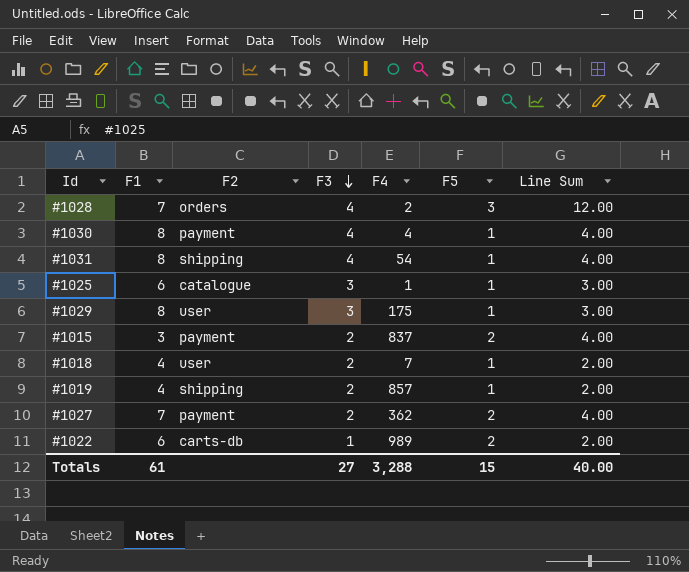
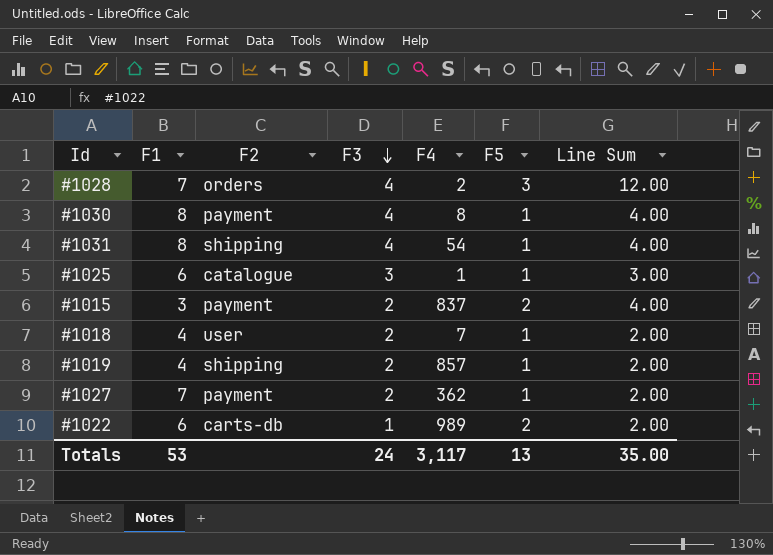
row #1029: 8 | user | 3 | 175 | 1 | 3.00 -> none
#1030 | F4: 4 -> 8
#1027 | F5: 2 -> 1
#1027 | Line Sum: 4.00 -> 2.00
Totals | F1: 61 -> 53
Totals | F3: 27 -> 24
Totals | F4: 3,288 -> 3,117
Totals | F5: 15 -> 13
Totals | Line Sum: 40.00 -> 35.00

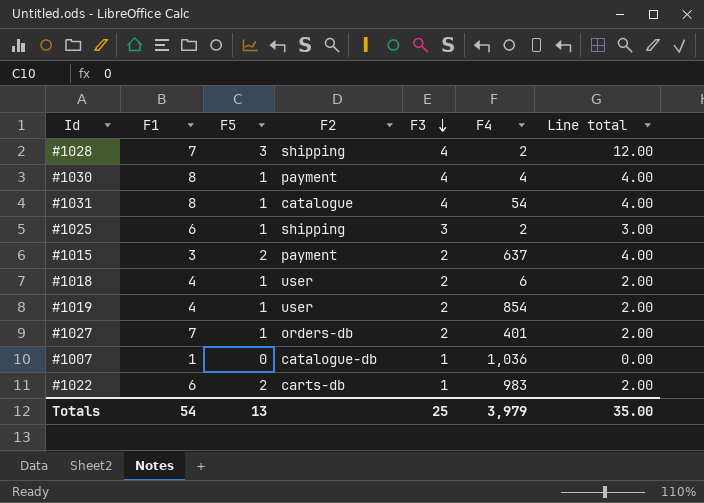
column F5 | position: 6 -> 3
column name: Line Sum -> Line total
#1028 | F2: orders -> shipping
#1030 | F4: 8 -> 4
#1031 | F2: shipping -> catalogue
#1025 | F2: catalogue -> shipping
#1025 | F4: 1 -> 2
#1015 | F4: 837 -> 637
#1018 | F4: 7 -> 6
#1019 | F2: shipping -> user
#1019 | F4: 857 -> 854
#1027 | F2: payment -> orders-db
#1027 | F4: 362 -> 401
row #1007: none -> 1 | 0 | catalogue-db | 1 | 1,036 | 0.00
#1022 | F4: 989 -> 983
Totals | F1: 53 -> 54
Totals | F3: 24 -> 25
Totals | F4: 3,117 -> 3,979

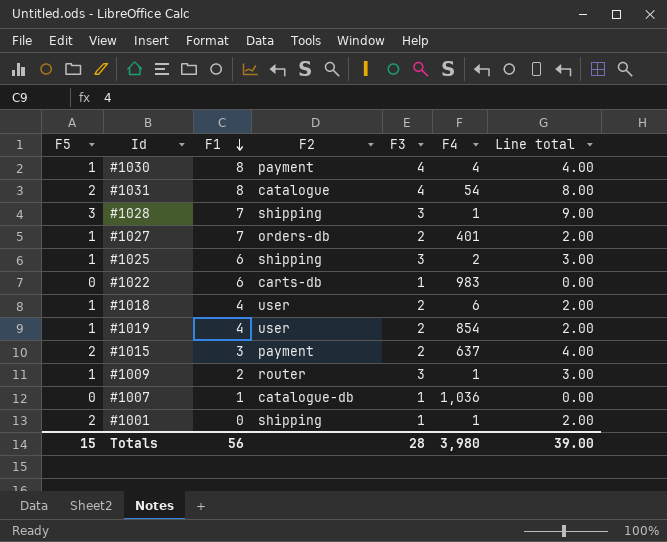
row order: F3 descending -> F1 descending
column F5 | position: 3 -> 1
#1031 | F5: 1 -> 2
#1031 | Line total: 4.00 -> 8.00
#1028 | F3: 4 -> 3
#1028 | F4: 2 -> 1
#1028 | Line total: 12.00 -> 9.00
#1022 | F5: 2 -> 0
#1022 | Line total: 2.00 -> 0.00
row #1009: none -> 1 | 2 | router | 3 | 1 | 3.00
row #1001: none -> 2 | 0 | shipping | 1 | 1 | 2.00
Totals | F5: 13 -> 15
Totals | F1: 54 -> 56
Totals | F3: 25 -> 28
Totals | F4: 3,979 -> 3,980
Totals | Line total: 35.00 -> 39.00

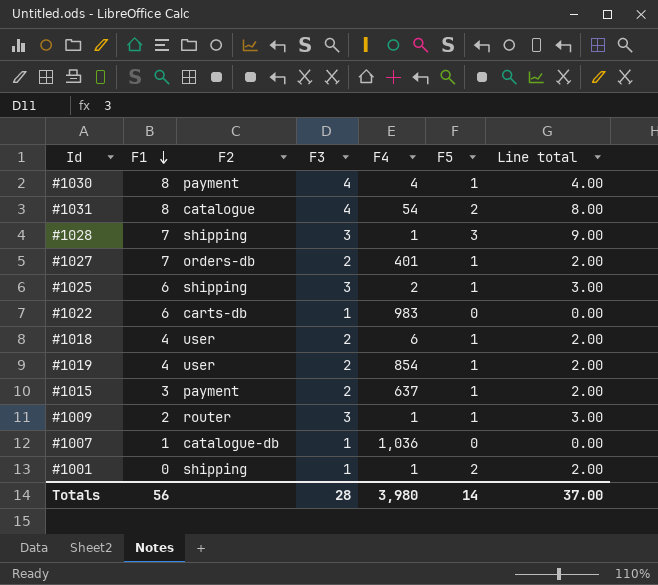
column F5 | position: 1 -> 6
#1015 | F5: 2 -> 1
#1015 | Line total: 4.00 -> 2.00
Totals | F5: 15 -> 14
Totals | Line total: 39.00 -> 37.00

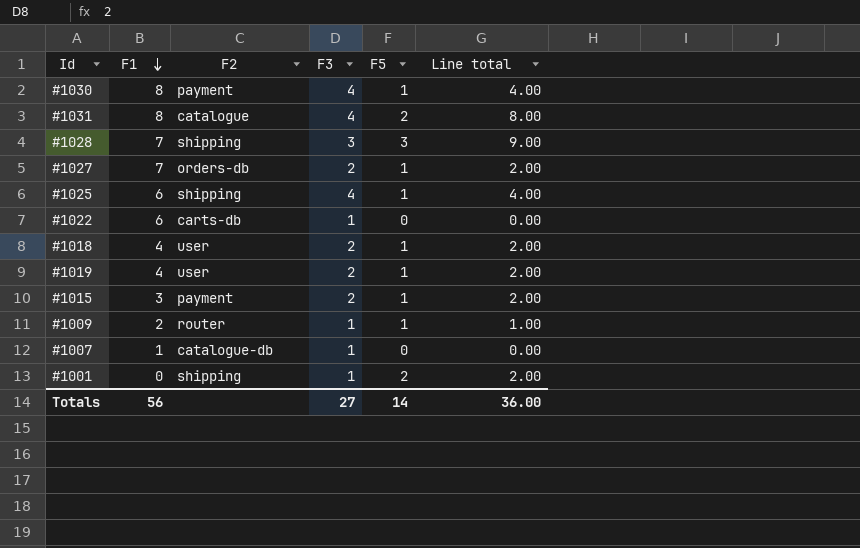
column F4 | position: 5 -> none
#1025 | F3: 3 -> 4
#1025 | Line total: 3.00 -> 4.00
#1009 | F3: 3 -> 1
#1009 | Line total: 3.00 -> 1.00
Totals | F3: 28 -> 27
Totals | Line total: 37.00 -> 36.00

